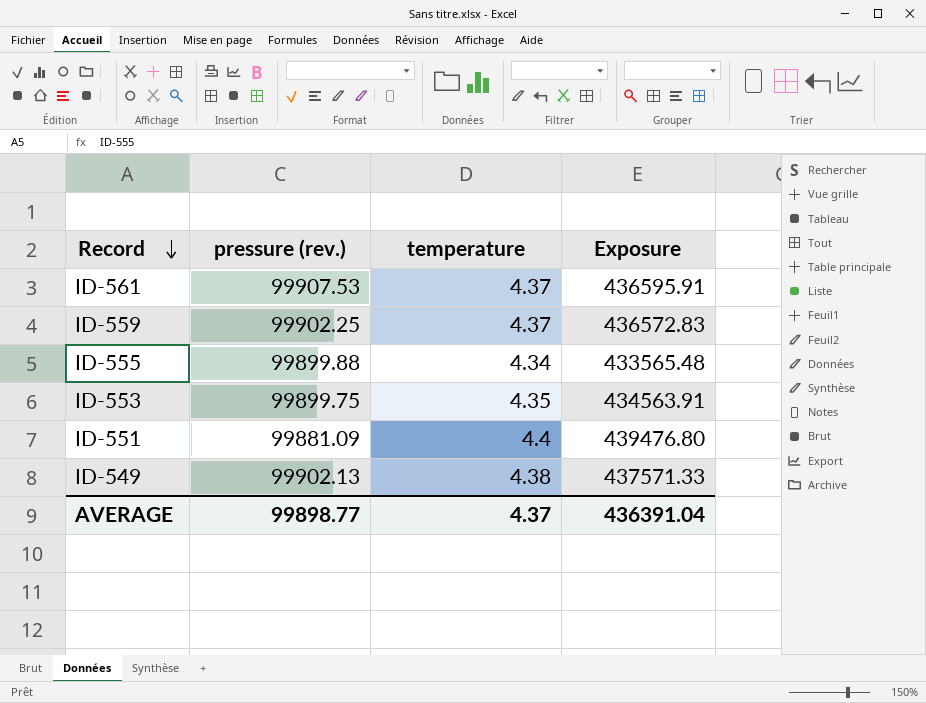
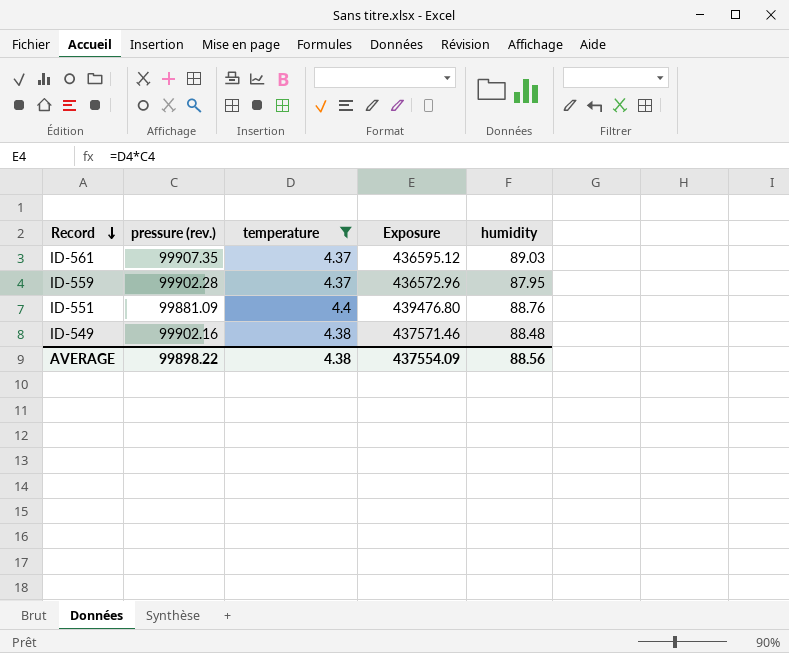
filter: none -> temperature >= 4.37
column humidity | position: none -> 5
ID-561 | pressure (rev.): 99907.53 -> 99907.35
ID-561 | Exposure: 436595.91 -> 436595.12
ID-559 | pressure (rev.): 99902.25 -> 99902.28
ID-559 | Exposure: 436572.83 -> 436572.96
ID-549 | pressure (rev.): 99902.13 -> 99902.16
ID-549 | Exposure: 437571.33 -> 437571.46
AVERAGE | pressure (rev.): 99898.77 -> 99898.22
AVERAGE | temperature: 4.37 -> 4.38
AVERAGE | Exposure: 436391.04 -> 437554.09

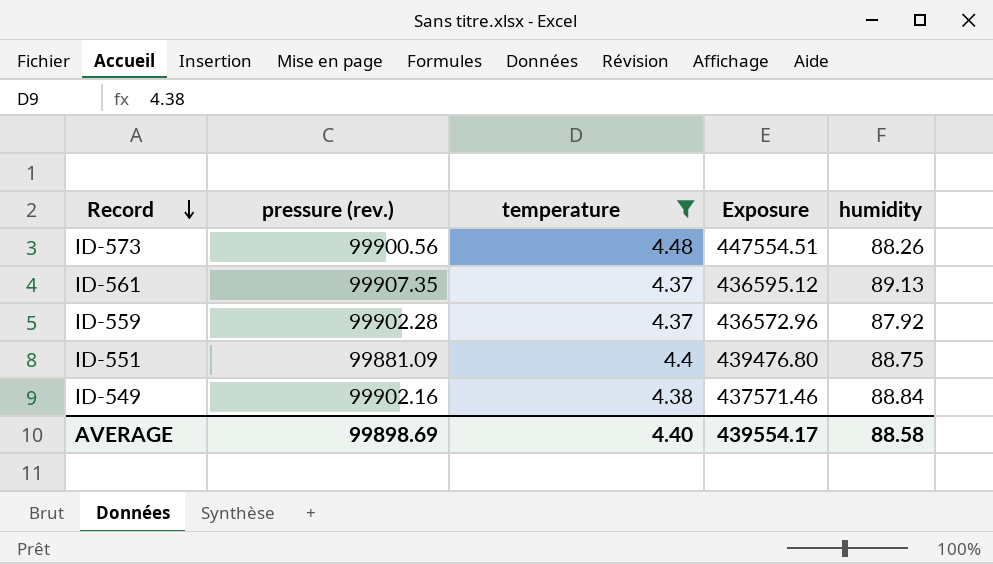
row ID-573: none -> 99900.56 | 4.48 | 447554.51 | 88.26
ID-561 | humidity: 89.03 -> 89.13
ID-559 | humidity: 87.95 -> 87.92
ID-551 | humidity: 88.76 -> 88.75
ID-549 | humidity: 88.48 -> 88.84
AVERAGE | pressure (rev.): 99898.22 -> 99898.69
AVERAGE | temperature: 4.38 -> 4.40
AVERAGE | Exposure: 437554.09 -> 439554.17
AVERAGE | humidity: 88.56 -> 88.58

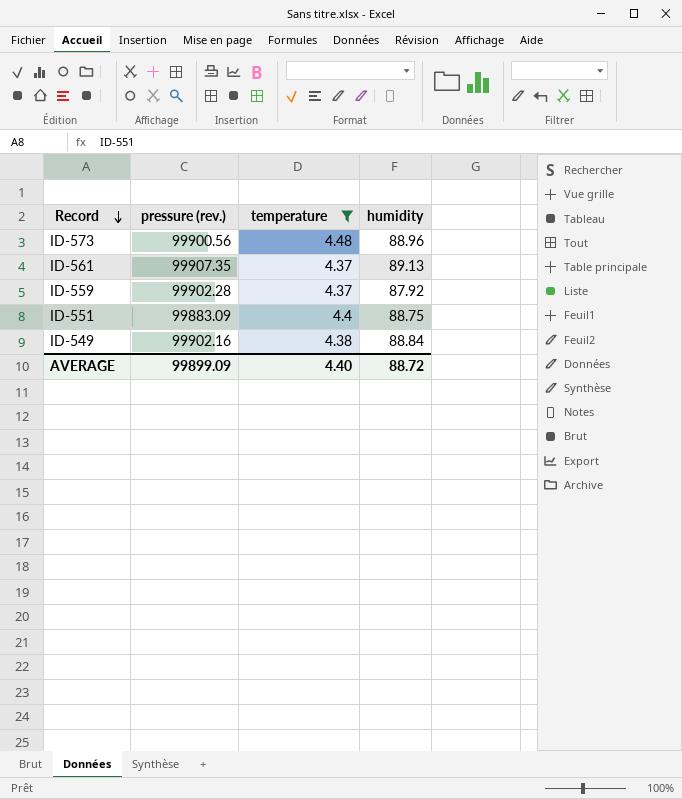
column Exposure | formula: [pressure (rev.)] * [temperature] -> none
ID-573 | humidity: 88.26 -> 88.96
ID-551 | pressure (rev.): 99881.09 -> 99883.09
AVERAGE | pressure (rev.): 99898.69 -> 99899.09
AVERAGE | humidity: 88.58 -> 88.72

